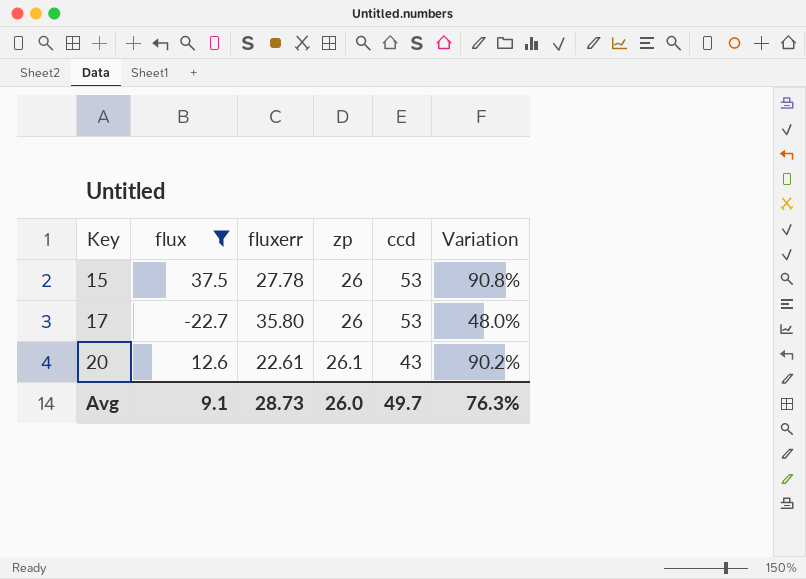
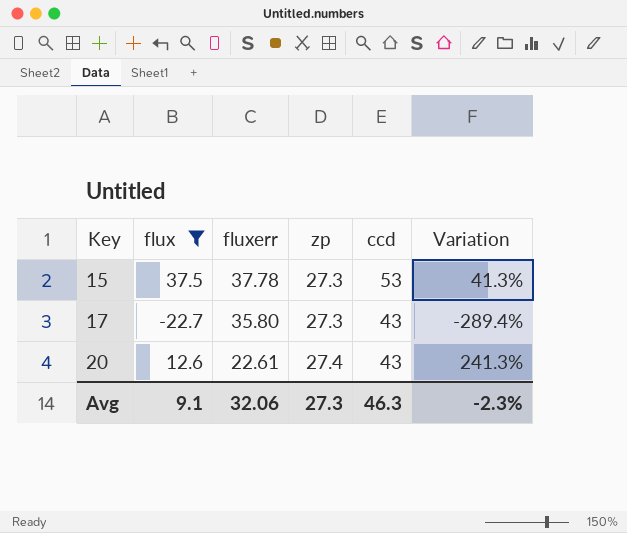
column Variation | formula: ([ccd] - [fluxerr]) / [fluxerr] -> ([ccd] - [flux]) / [flux]
15 | fluxerr: 27.78 -> 37.78
15 | zp: 26 -> 27.3
17 | zp: 26 -> 27.3
17 | ccd: 53 -> 43
20 | zp: 26.1 -> 27.4
Avg | fluxerr: 28.73 -> 32.06
Avg | zp: 26.0 -> 27.3
Avg | ccd: 49.7 -> 46.3
Avg | Variation: 76.3% -> -2.3%

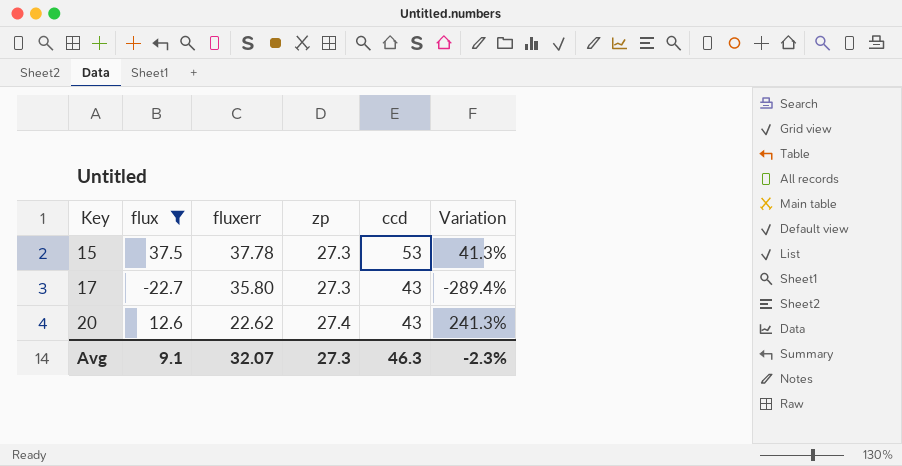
20 | fluxerr: 22.61 -> 22.62
Avg | fluxerr: 32.06 -> 32.07

